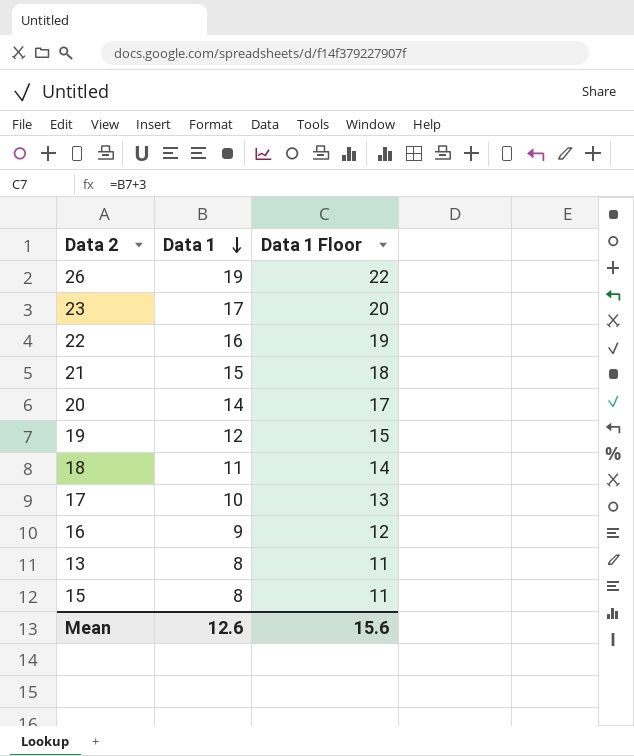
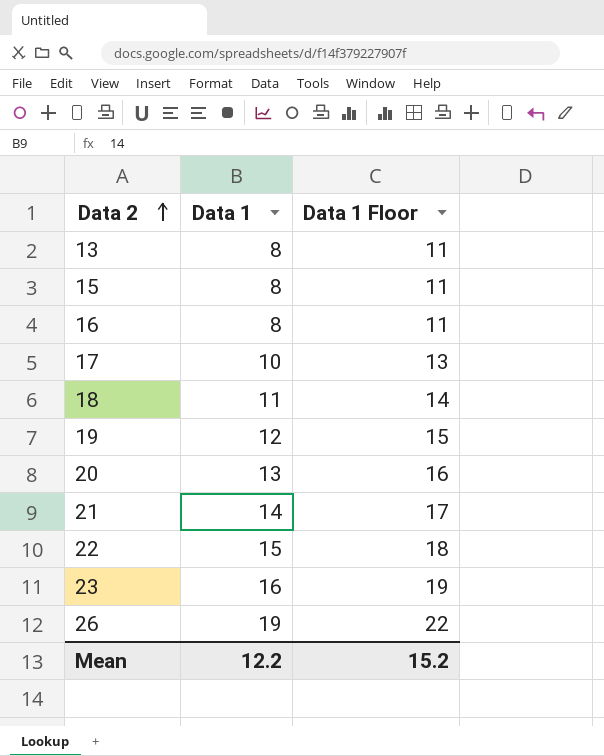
row order: Data 1 descending -> Data 2 ascending
16 | Data 1: 9 -> 8
16 | Data 1 Floor: 12 -> 11
20 | Data 1: 14 -> 13
20 | Data 1 Floor: 17 -> 16
21 | Data 1: 15 -> 14
21 | Data 1 Floor: 18 -> 17
22 | Data 1: 16 -> 15
22 | Data 1 Floor: 19 -> 18
23 | Data 1: 17 -> 16
23 | Data 1 Floor: 20 -> 19
Mean | Data 1: 12.6 -> 12.2
Mean | Data 1 Floor: 15.6 -> 15.2

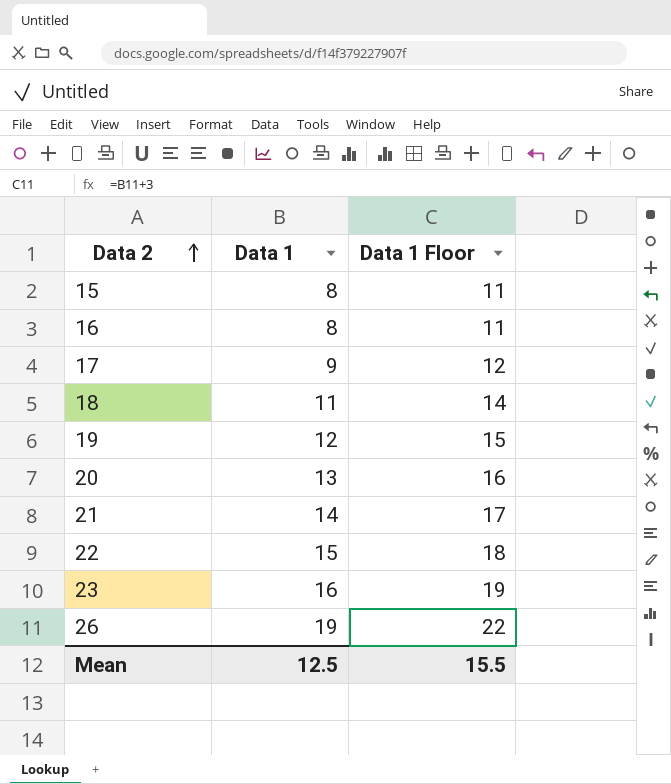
row 13: 8 | 11 -> none
17 | Data 1: 10 -> 9
17 | Data 1 Floor: 13 -> 12
Mean | Data 1: 12.2 -> 12.5
Mean | Data 1 Floor: 15.2 -> 15.5

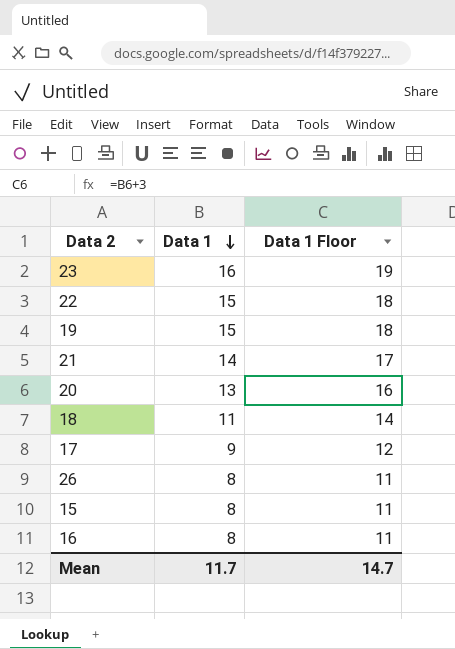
row order: Data 2 ascending -> Data 1 descending
19 | Data 1: 12 -> 15
19 | Data 1 Floor: 15 -> 18
26 | Data 1: 19 -> 8
26 | Data 1 Floor: 22 -> 11
Mean | Data 1: 12.5 -> 11.7
Mean | Data 1 Floor: 15.5 -> 14.7

